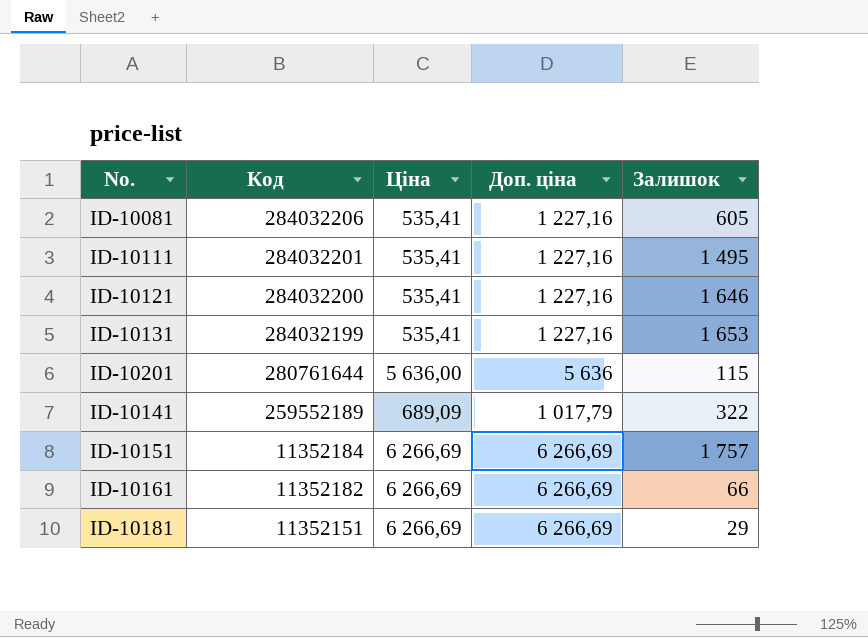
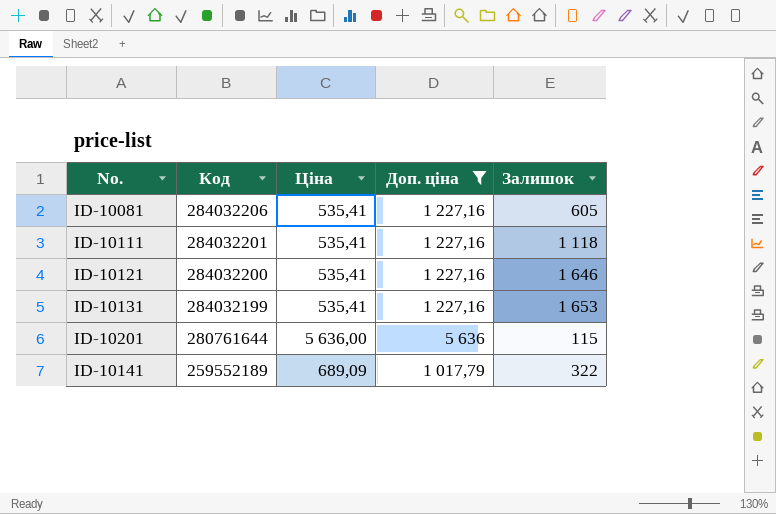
filter: none -> Доп. ціна != 6 266,69
ID-10111 | Залишок: 1 495 -> 1 118

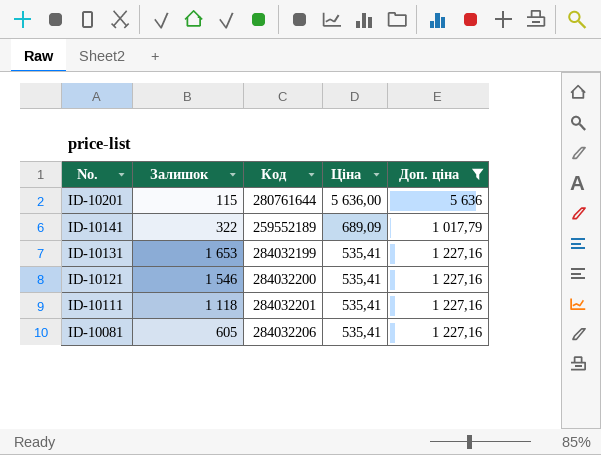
row order: Код descending -> No. descending
column Залишок | position: 5 -> 2
ID-10121 | Залишок: 1 646 -> 1 546

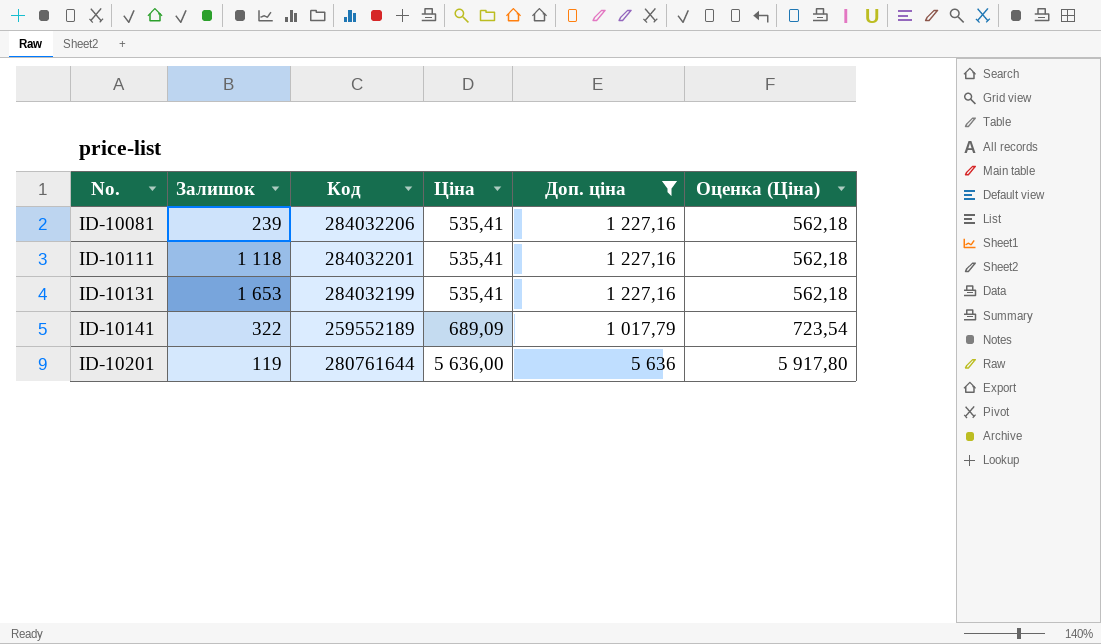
row order: No. descending -> No. ascending
column Оценка (Ціна) | formula: none -> [Ціна] * 1,05
row ID-10121: 1 546 | 284032200 | 535,41 | 1 227,16 -> none
ID-10081 | Залишок: 605 -> 239
ID-10201 | Залишок: 115 -> 119

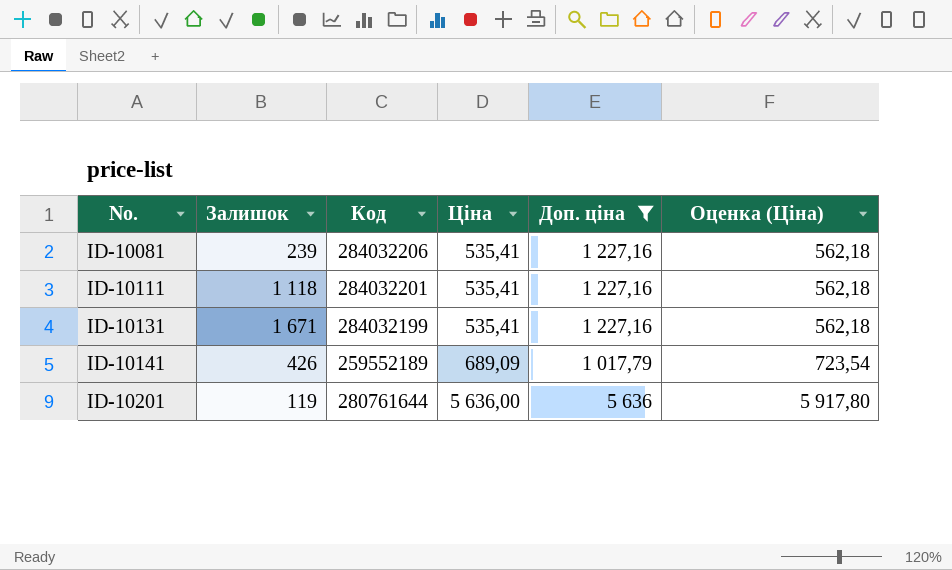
ID-10131 | Залишок: 1 653 -> 1 671
ID-10141 | Залишок: 322 -> 426

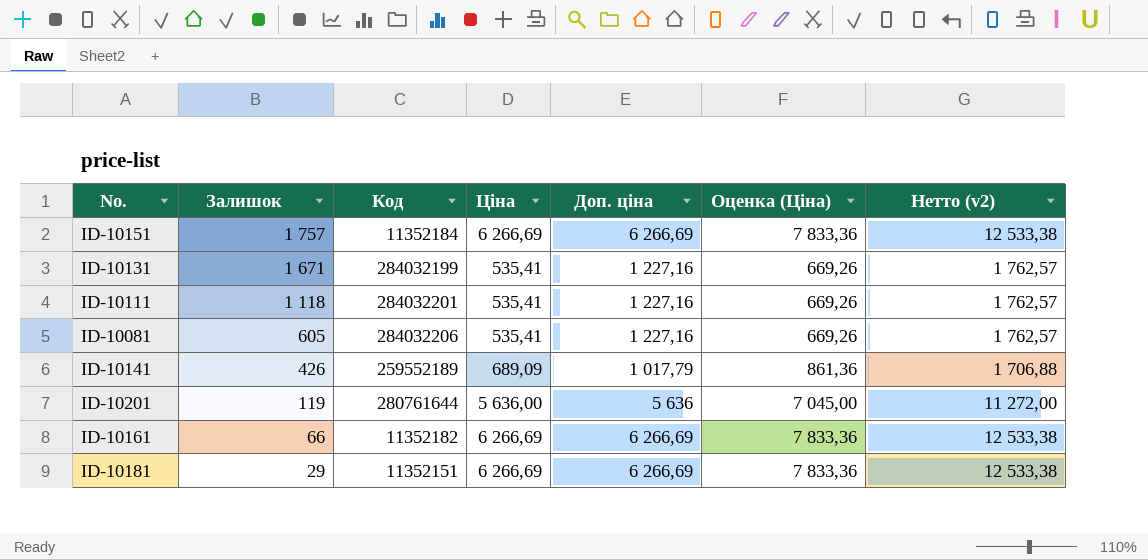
filter: Доп. ціна != 6 266,69 -> none
row order: No. ascending -> Залишок descending
column Оценка (Ціна) | formula: [Ціна] * 1,05 -> [Ціна] * 1,25
column Нетто (v2) | formula: none -> [Ціна] + [Доп. ціна]
ID-10081 | Залишок: 239 -> 605

